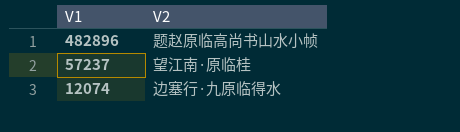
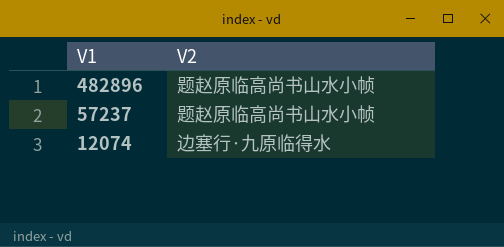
57237 | V2: 望江南·原临桂 -> 题赵原临高尚书山水小帧

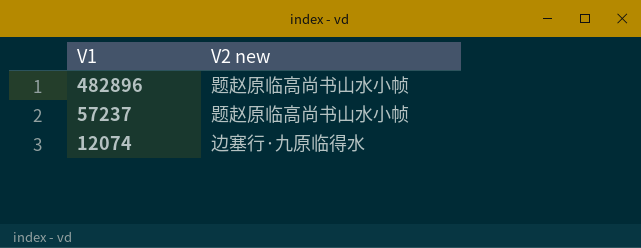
column name: V2 -> V2 new

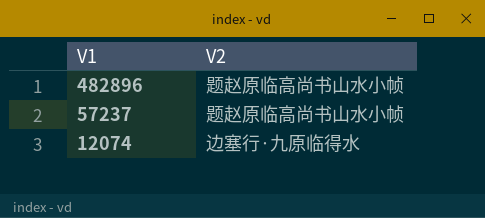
column name: V2 new -> V2

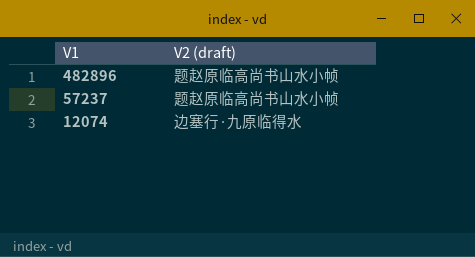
column name: V2 -> V2 (draft)

